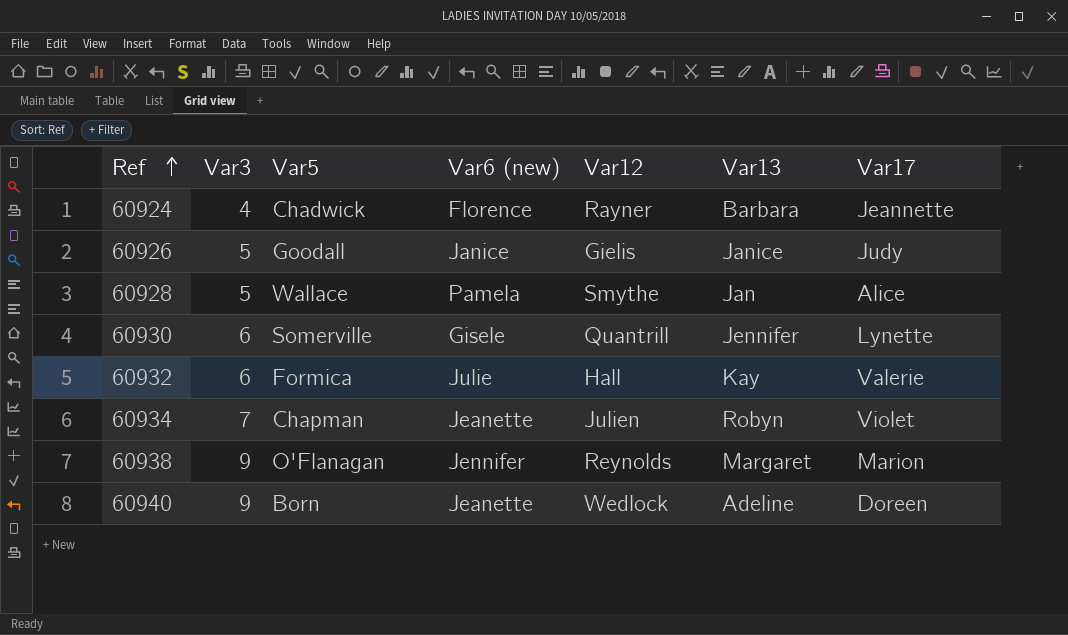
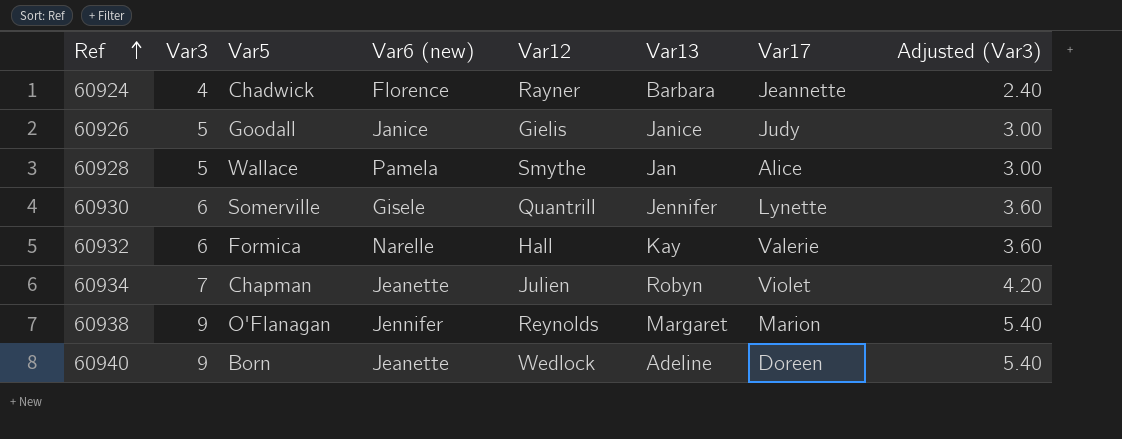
column Adjusted (Var3) | formula: none -> [Var3] * 0.6
60932 | Var6 (new): Julie -> Narelle

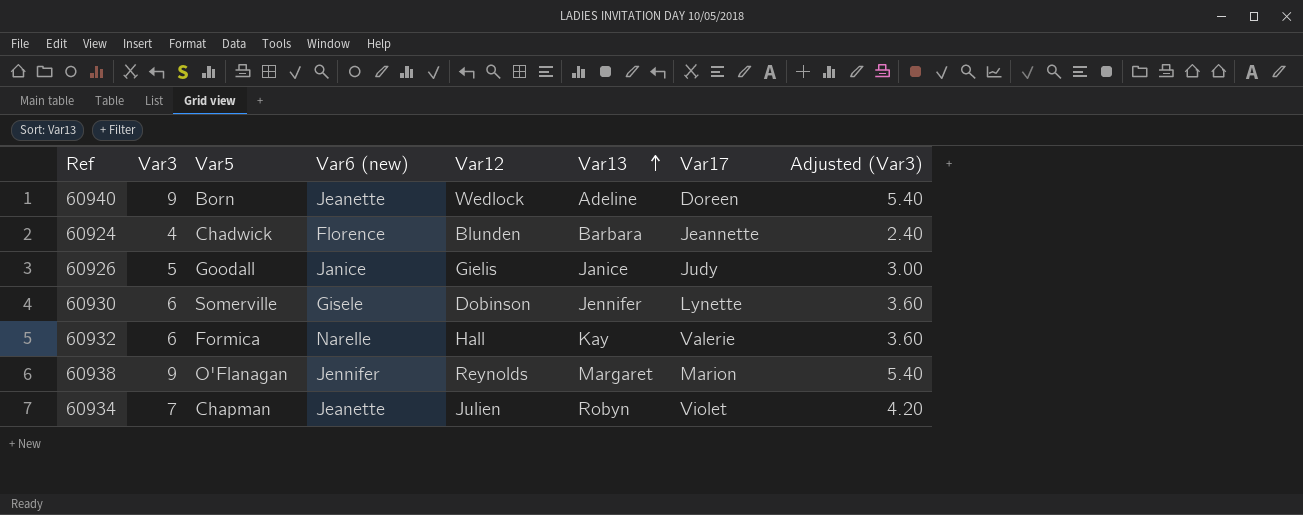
row order: Ref ascending -> Var13 ascending
row 60928: 5 | Wallace | Pamela | Smythe | Jan | Alice | 3.00 -> none
60924 | Var12: Rayner -> Blunden
60930 | Var12: Quantrill -> Dobinson

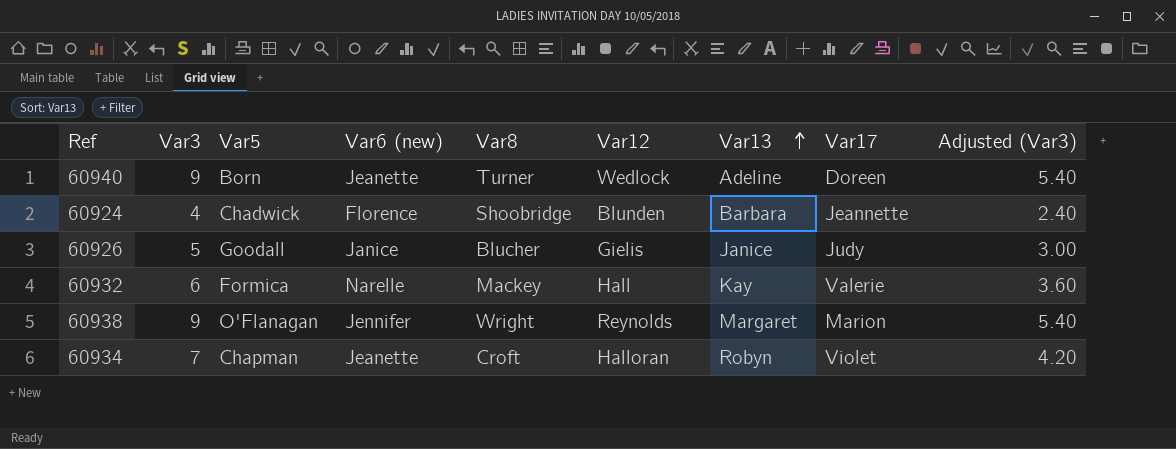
column Var8 | position: none -> 5
row 60930: 6 | Somerville | Gisele | Dobinson | Jennifer | Lynette | 3.60 -> none
60934 | Var12: Julien -> Halloran

